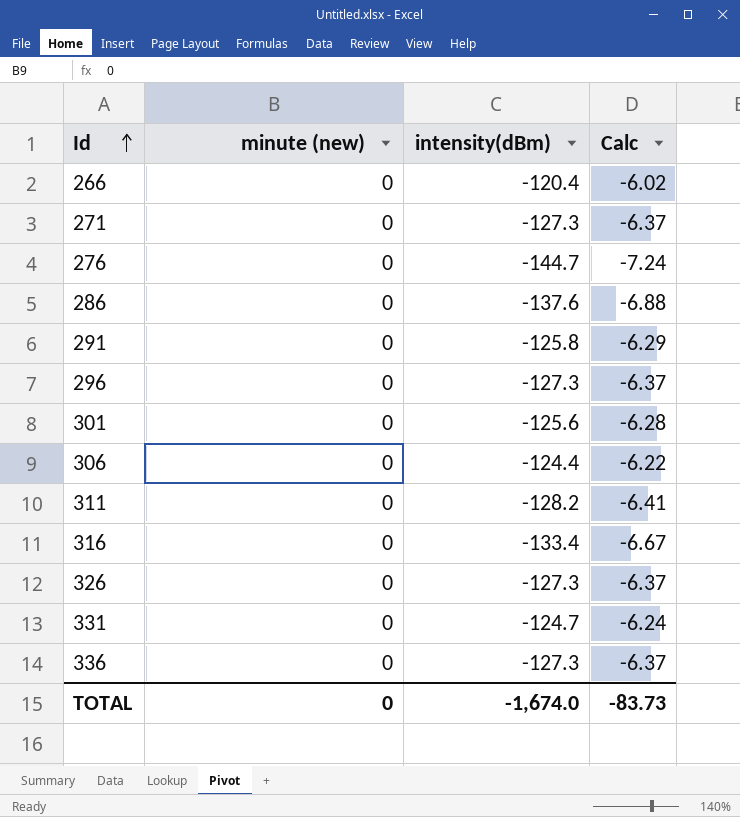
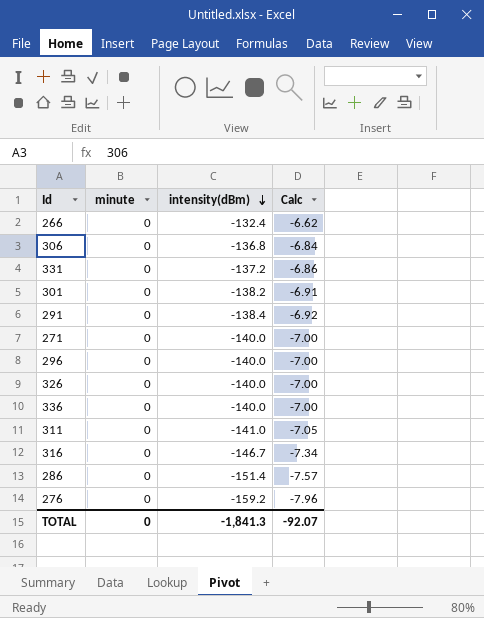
row order: Id ascending -> intensity(dBm) descending
column name: minute (new) -> minute
266 | intensity(dBm): -120.4 -> -132.4
266 | Calc: -6.02 -> -6.62
306 | intensity(dBm): -124.4 -> -136.8
306 | Calc: -6.22 -> -6.84
331 | intensity(dBm): -124.7 -> -137.2
331 | Calc: -6.24 -> -6.86
301 | intensity(dBm): -125.6 -> -138.2
301 | Calc: -6.28 -> -6.91
291 | intensity(dBm): -125.8 -> -138.4
291 | Calc: -6.29 -> -6.92
271 | intensity(dBm): -127.3 -> -140.0
271 | Calc: -6.37 -> -7.00
296 | intensity(dBm): -127.3 -> -140.0
296 | Calc: -6.37 -> -7.00
326 | intensity(dBm): -127.3 -> -140.0
326 | Calc: -6.37 -> -7.00
336 | intensity(dBm): -127.3 -> -140.0
336 | Calc: -6.37 -> -7.00
311 | intensity(dBm): -128.2 -> -141.0
311 | Calc: -6.41 -> -7.05
316 | intensity(dBm): -133.4 -> -146.7
316 | Calc: -6.67 -> -7.34
286 | intensity(dBm): -137.6 -> -151.4
286 | Calc: -6.88 -> -7.57
276 | intensity(dBm): -144.7 -> -159.2
276 | Calc: -7.24 -> -7.96
TOTAL | intensity(dBm): -1,674.0 -> -1,841.3
TOTAL | Calc: -83.73 -> -92.07

